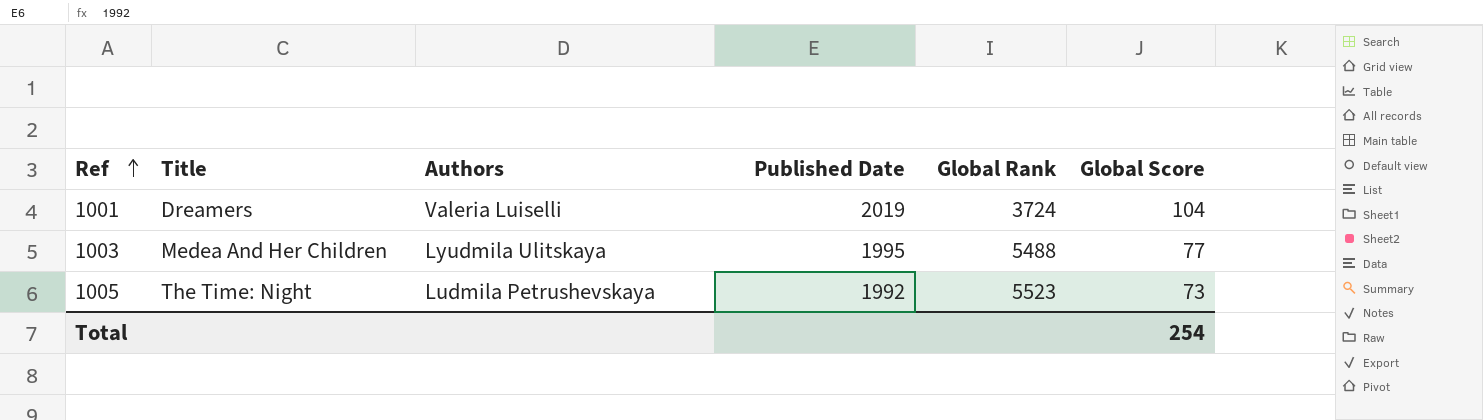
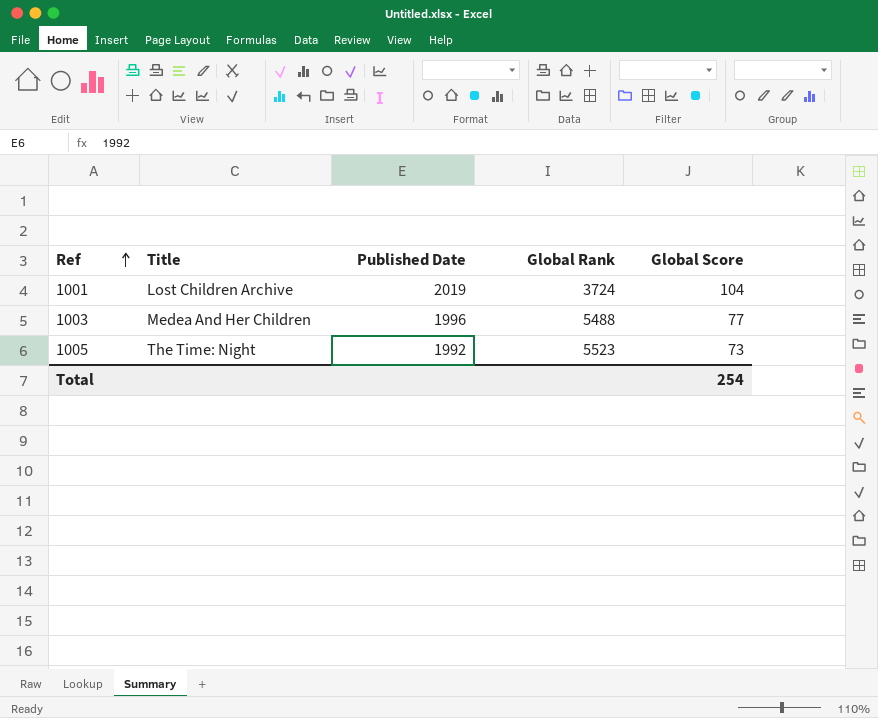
column Authors | position: 3 -> none
1001 | Title: Dreamers -> Lost Children Archive
1003 | Published Date: 1995 -> 1996

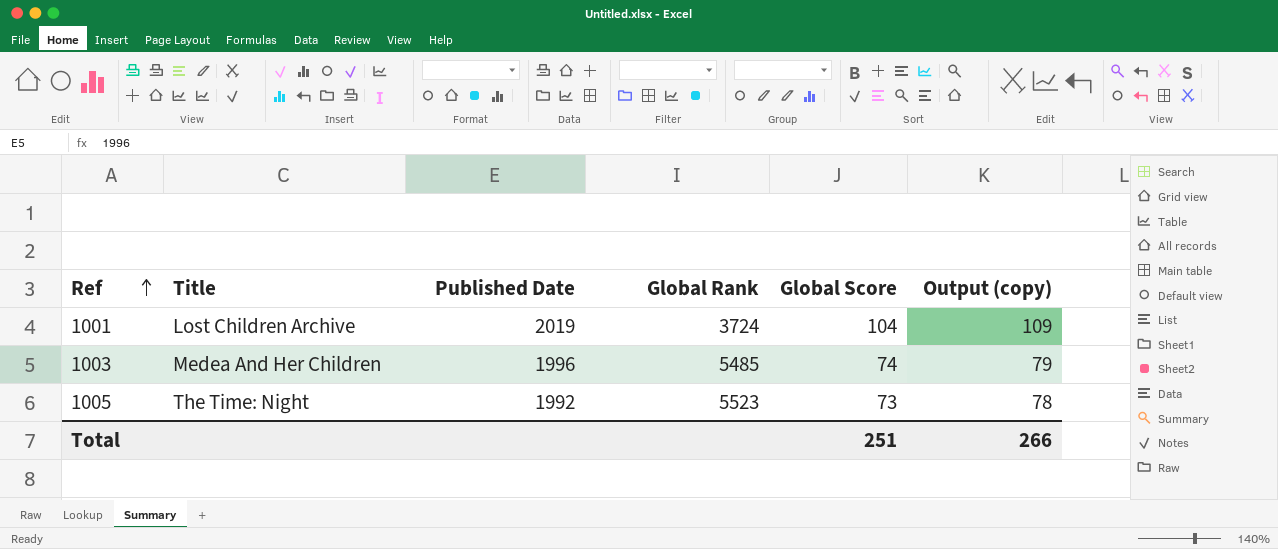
column Output (copy) | formula: none -> [Global Score] + 5
1003 | Global Rank: 5488 -> 5485
1003 | Global Score: 77 -> 74
Total | Global Score: 254 -> 251

